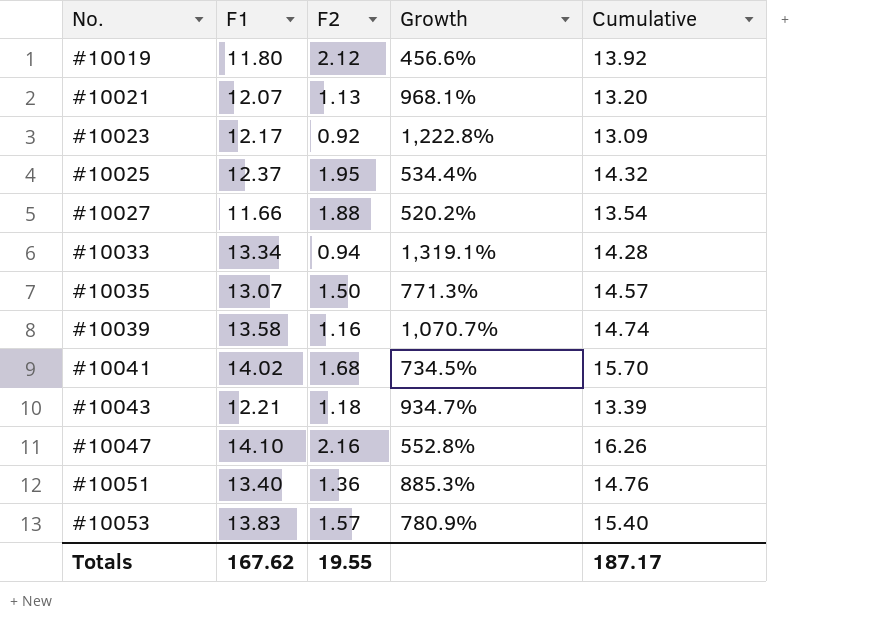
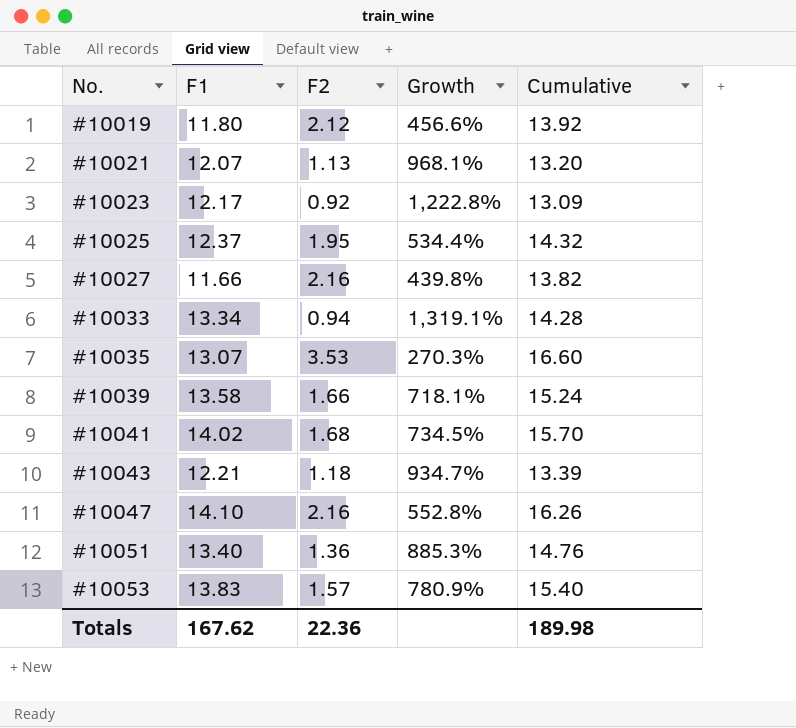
#10027 | F2: 1.88 -> 2.16
#10027 | Growth: 520.2% -> 439.8%
#10027 | Cumulative: 13.54 -> 13.82
#10035 | F2: 1.50 -> 3.53
#10035 | Growth: 771.3% -> 270.3%
#10035 | Cumulative: 14.57 -> 16.60
#10039 | F2: 1.16 -> 1.66
#10039 | Growth: 1,070.7% -> 718.1%
#10039 | Cumulative: 14.74 -> 15.24
Totals | F2: 19.55 -> 22.36
Totals | Cumulative: 187.17 -> 189.98

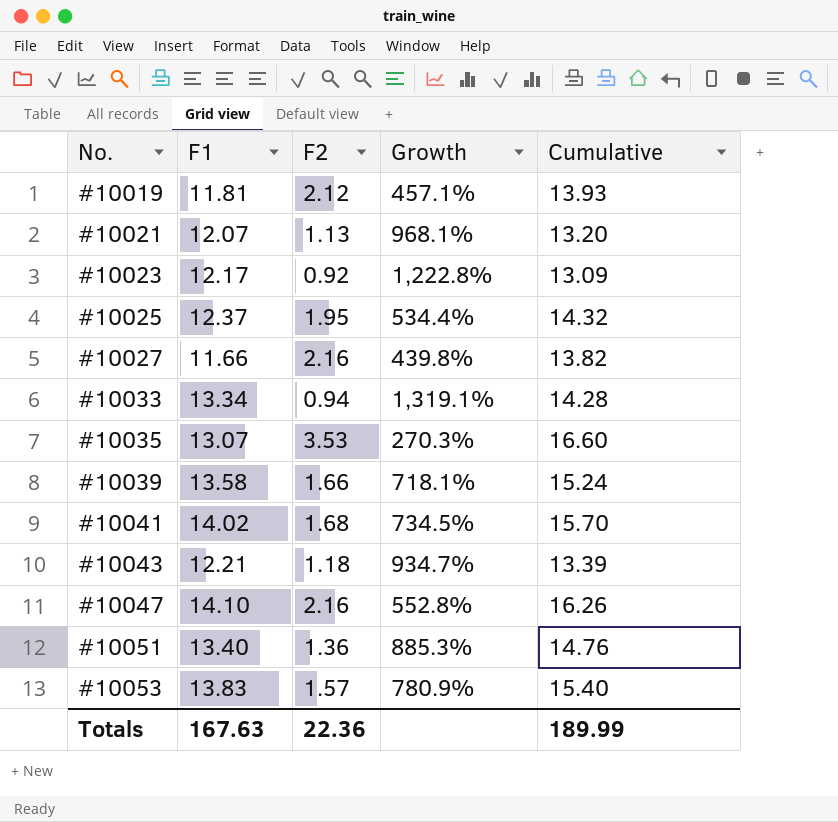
#10019 | F1: 11.80 -> 11.81
#10019 | Growth: 456.6% -> 457.1%
#10019 | Cumulative: 13.92 -> 13.93
Totals | F1: 167.62 -> 167.63
Totals | Cumulative: 189.98 -> 189.99

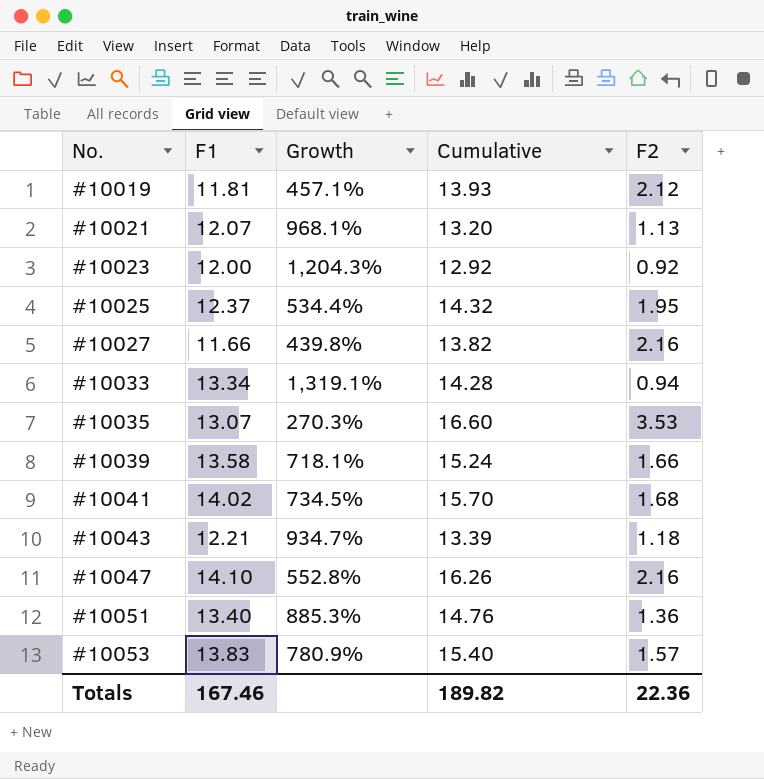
column F2 | position: 3 -> 5
#10023 | F1: 12.17 -> 12.00
#10023 | Growth: 1,222.8% -> 1,204.3%
#10023 | Cumulative: 13.09 -> 12.92
Totals | F1: 167.63 -> 167.46
Totals | Cumulative: 189.99 -> 189.82

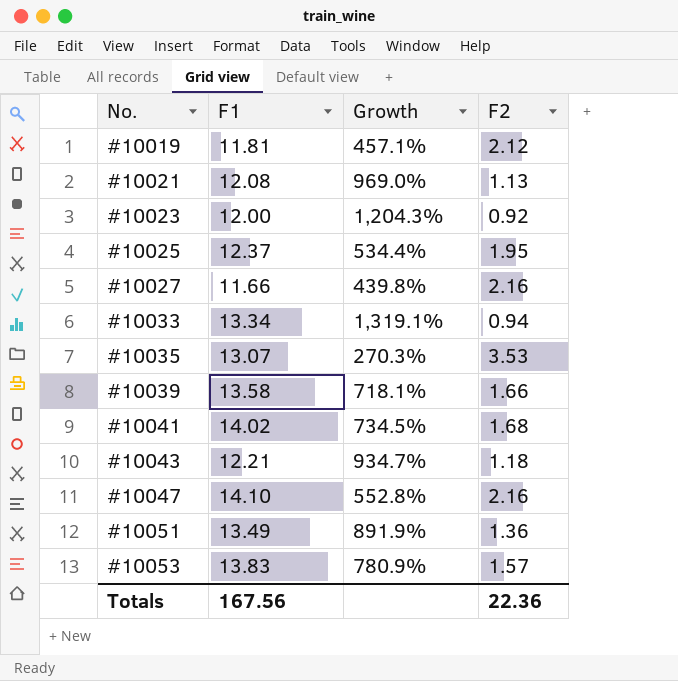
column Cumulative | formula: [F1] + [F2] -> none
#10021 | F1: 12.07 -> 12.08
#10021 | Growth: 968.1% -> 969.0%
#10051 | F1: 13.40 -> 13.49
#10051 | Growth: 885.3% -> 891.9%
Totals | F1: 167.46 -> 167.56

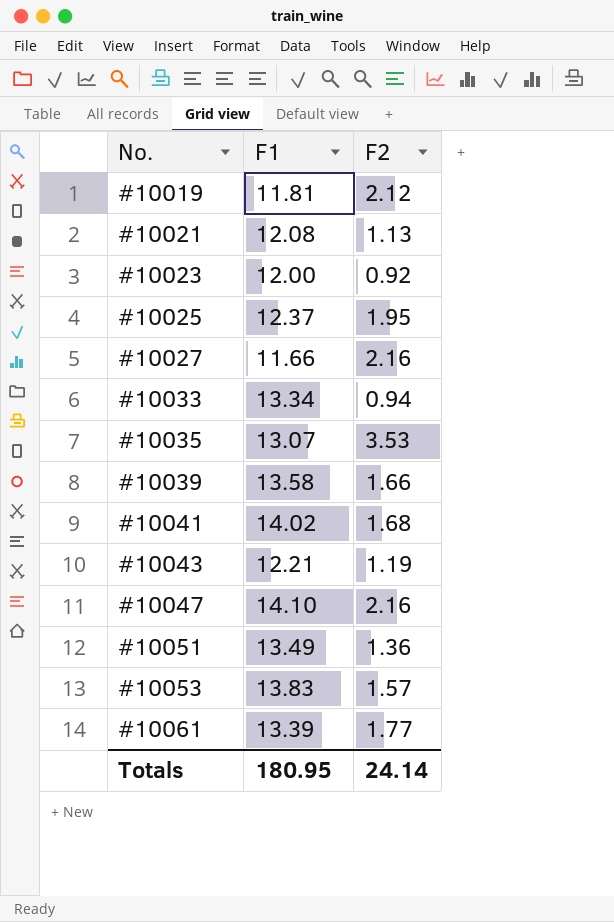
column Growth | formula: ([F1] - [F2]) / [F2] -> none
#10043 | F2: 1.18 -> 1.19
row #10061: none -> 13.39 | 1.77
Totals | F1: 167.56 -> 180.95
Totals | F2: 22.36 -> 24.14

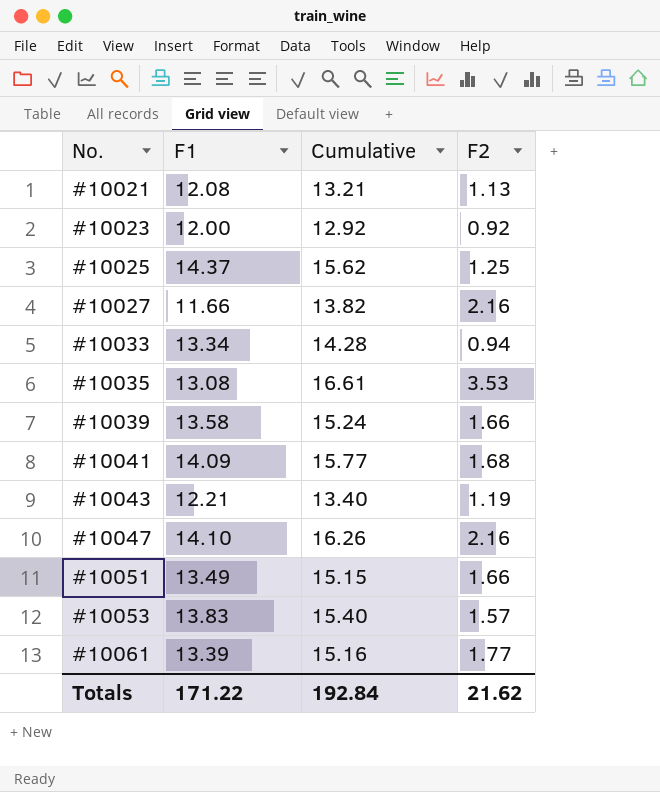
column Cumulative | formula: none -> [F1] + [F2]
row #10019: 11.81 | 2.12 -> none
#10025 | F1: 12.37 -> 14.37
#10025 | F2: 1.95 -> 1.25
#10035 | F1: 13.07 -> 13.08
#10041 | F1: 14.02 -> 14.09
#10051 | F2: 1.36 -> 1.66
Totals | F1: 180.95 -> 171.22
Totals | F2: 24.14 -> 21.62

